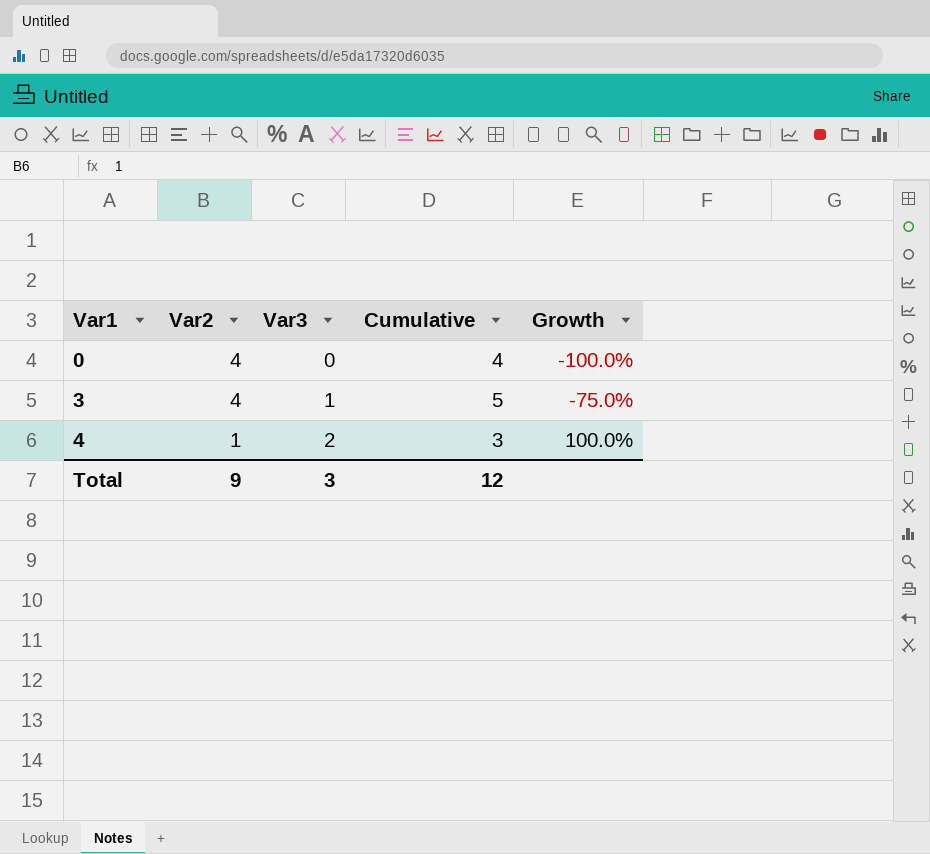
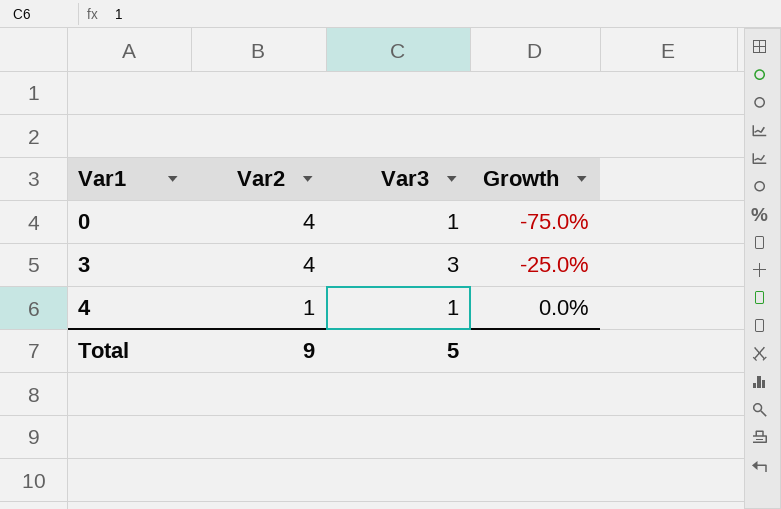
column Cumulative | formula: [Var2] + [Var3] -> none
0 | Var3: 0 -> 1
0 | Growth: -100.0% -> -75.0%
3 | Var3: 1 -> 3
3 | Growth: -75.0% -> -25.0%
4 | Var3: 2 -> 1
4 | Growth: 100.0% -> 0.0%
Total | Var3: 3 -> 5

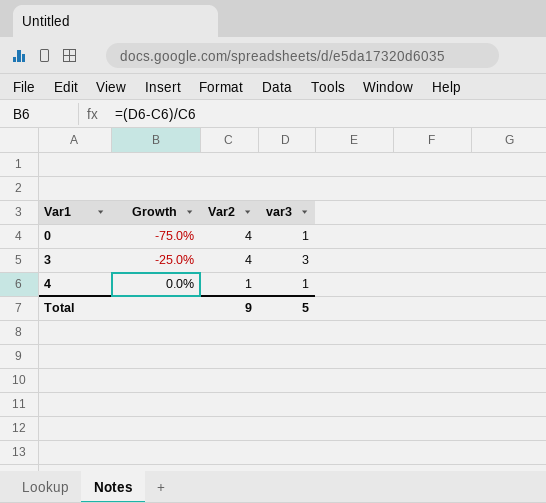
column Growth | position: 4 -> 2
column name: Var3 -> var3

